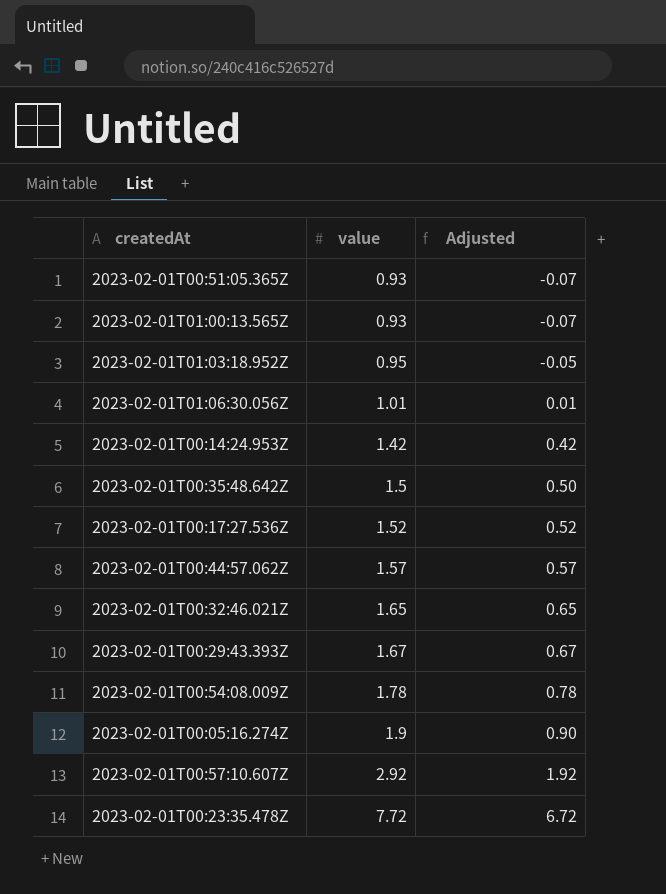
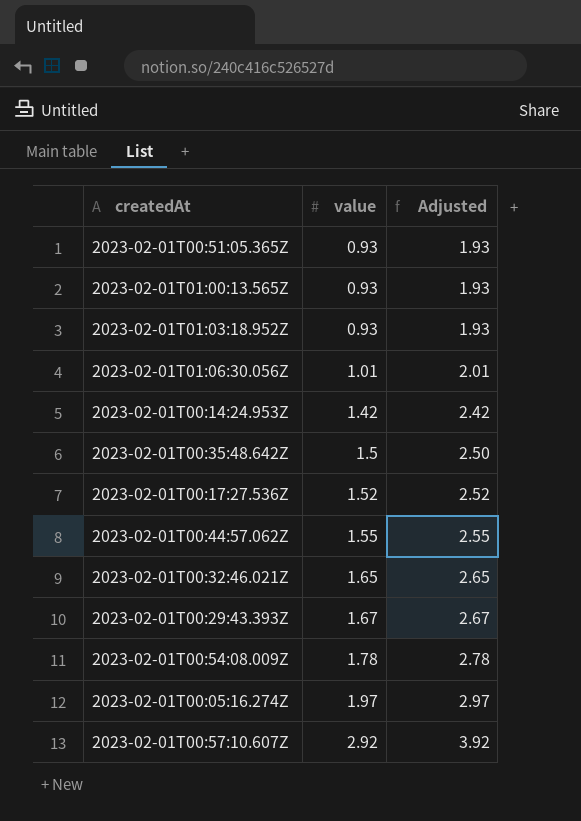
column Adjusted | formula: [value] - 1 -> [value] + 1
row 2023-02-01T00:23:35.478Z: 7.72 | 6.72 -> none
2023-02-01T01:03:18.952Z | value: 0.95 -> 0.93
2023-02-01T00:44:57.062Z | value: 1.57 -> 1.55
2023-02-01T00:05:16.274Z | value: 1.9 -> 1.97

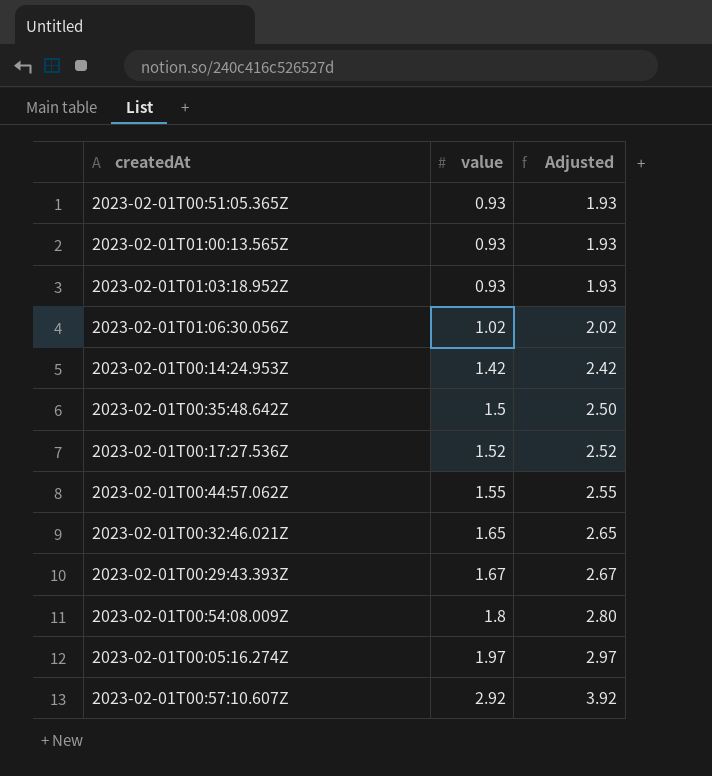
2023-02-01T01:06:30.056Z | value: 1.01 -> 1.02
2023-02-01T01:06:30.056Z | Adjusted: 2.01 -> 2.02
2023-02-01T00:54:08.009Z | value: 1.78 -> 1.8
2023-02-01T00:54:08.009Z | Adjusted: 2.78 -> 2.80

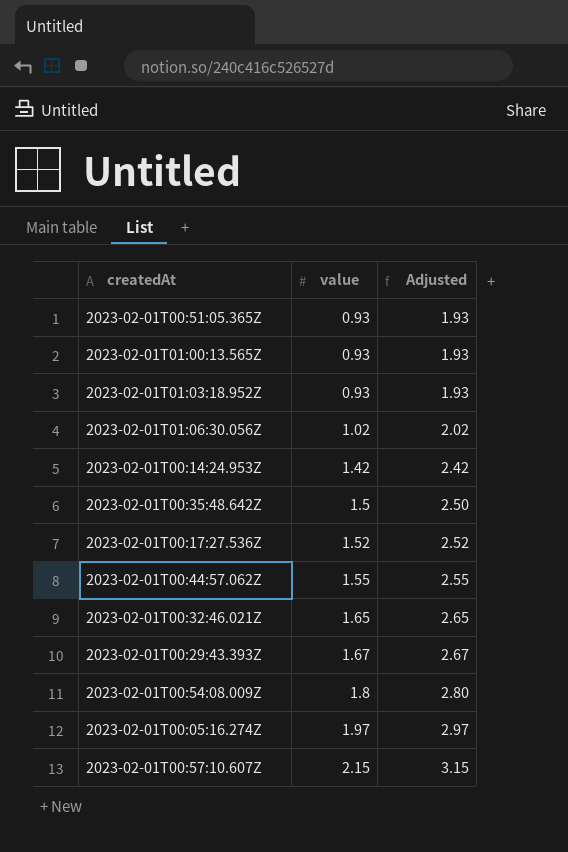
2023-02-01T00:57:10.607Z | value: 2.92 -> 2.15
2023-02-01T00:57:10.607Z | Adjusted: 3.92 -> 3.15

